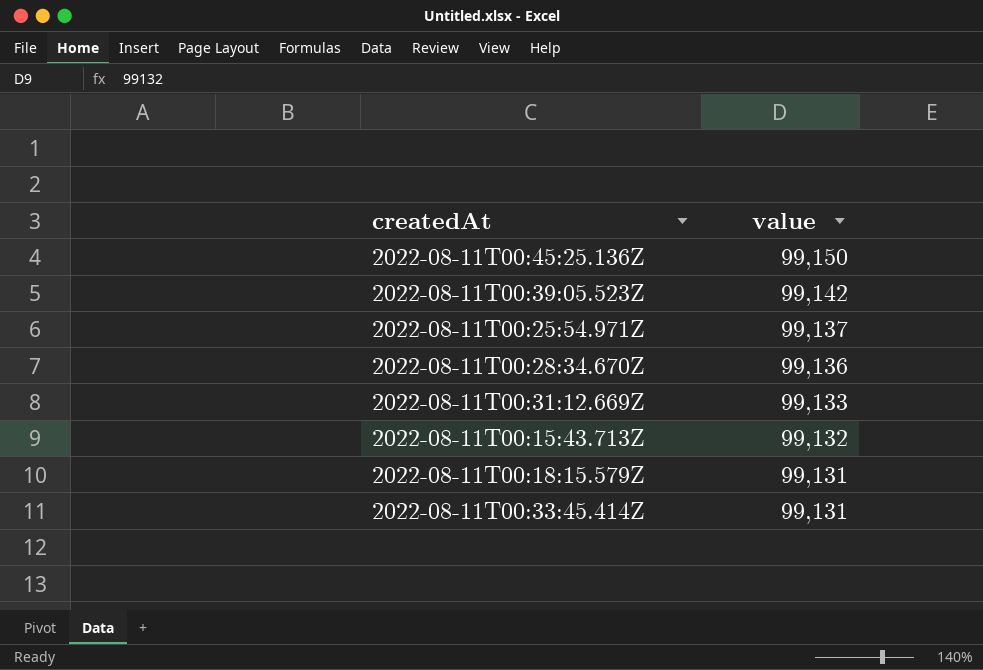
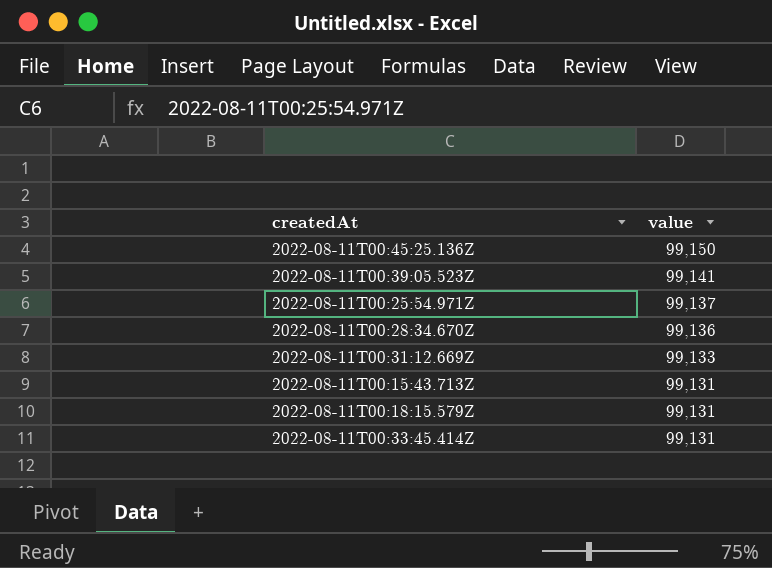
2022-08-11T00:39:05.523Z | value: 99,142 -> 99,141
2022-08-11T00:15:43.713Z | value: 99,132 -> 99,131

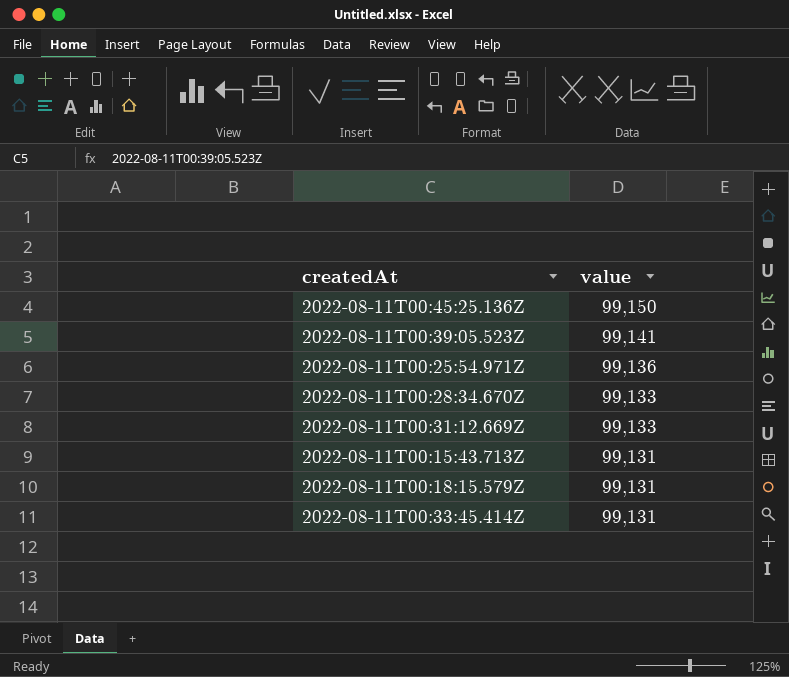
2022-08-11T00:25:54.971Z | value: 99,137 -> 99,136
2022-08-11T00:28:34.670Z | value: 99,136 -> 99,133

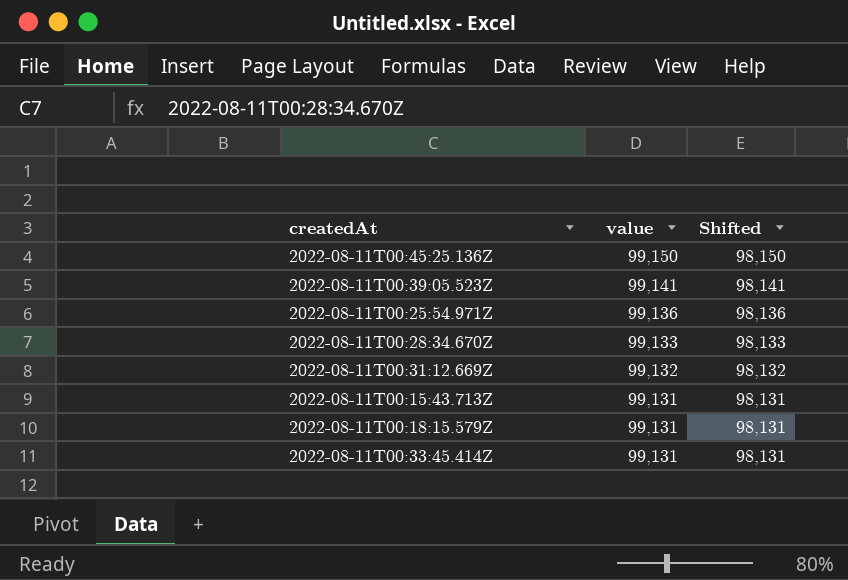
column Shifted | formula: none -> [value] - 1000
2022-08-11T00:31:12.669Z | value: 99,133 -> 99,132

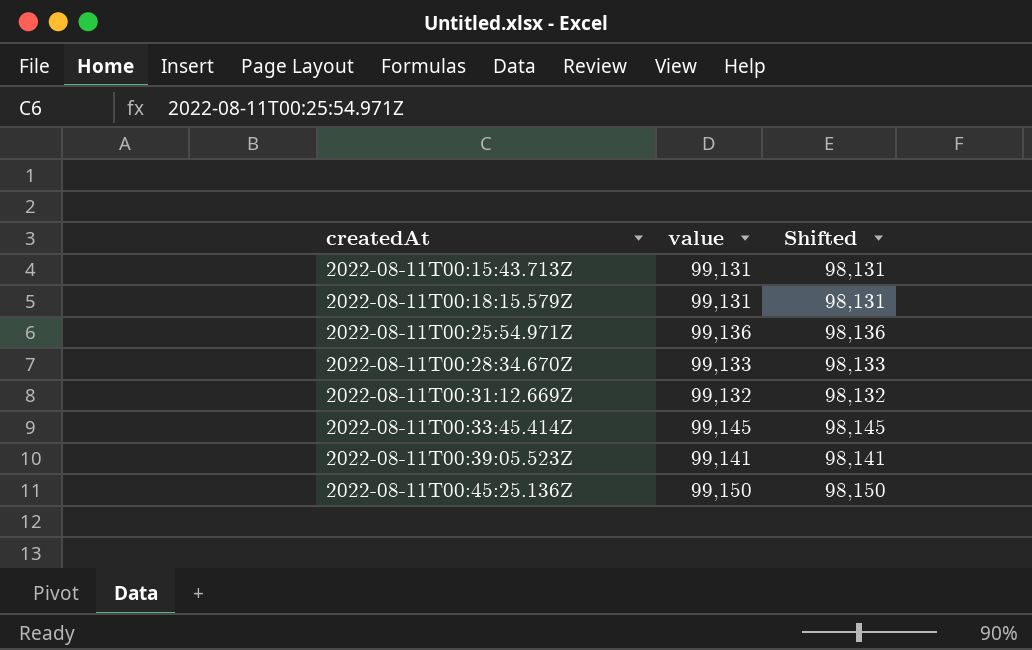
row order: value descending -> createdAt ascending
2022-08-11T00:33:45.414Z | value: 99,131 -> 99,145
2022-08-11T00:33:45.414Z | Shifted: 98,131 -> 98,145

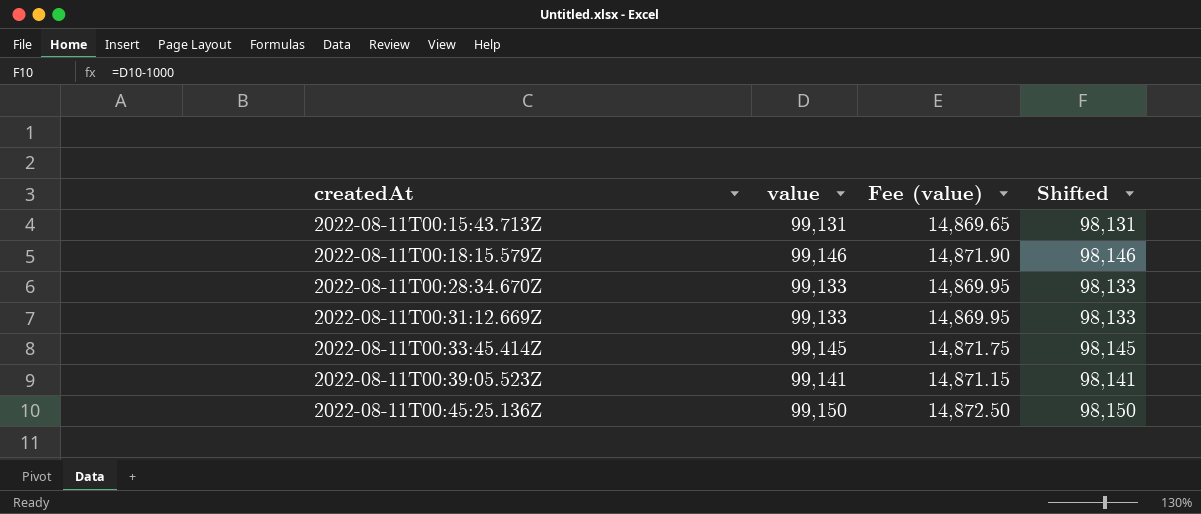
column Fee (value) | formula: none -> [value] * 0.15
row 2022-08-11T00:25:54.971Z: 99,136 | 98,136 -> none
2022-08-11T00:18:15.579Z | value: 99,131 -> 99,146
2022-08-11T00:18:15.579Z | Shifted: 98,131 -> 98,146
2022-08-11T00:31:12.669Z | value: 99,132 -> 99,133
2022-08-11T00:31:12.669Z | Shifted: 98,132 -> 98,133

